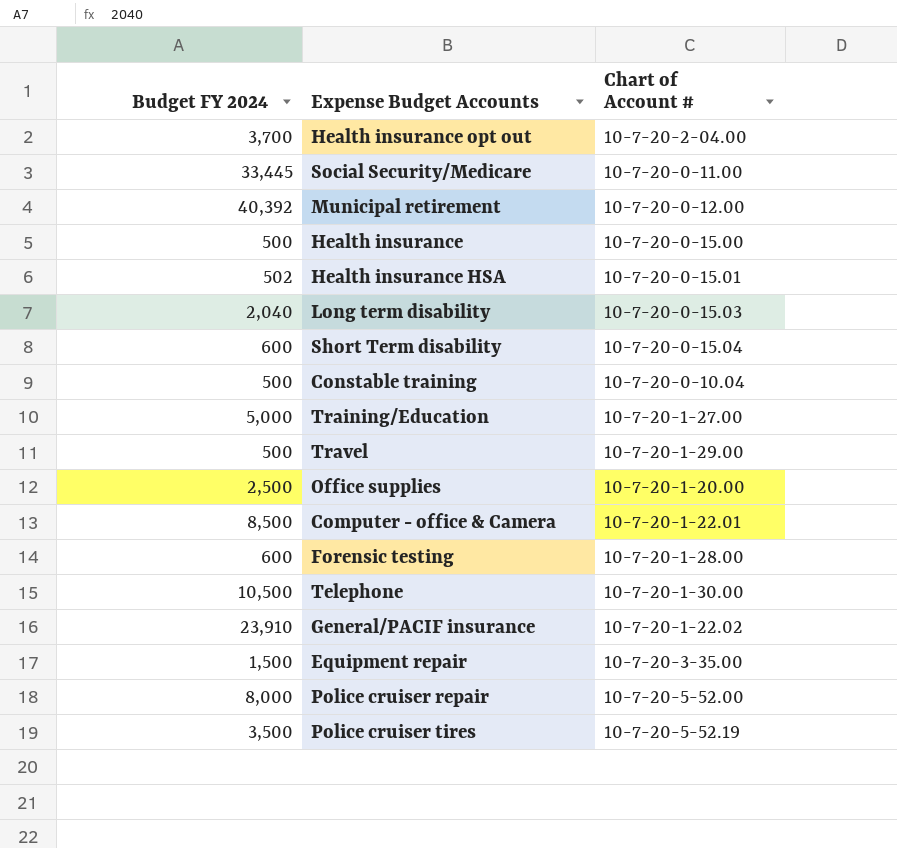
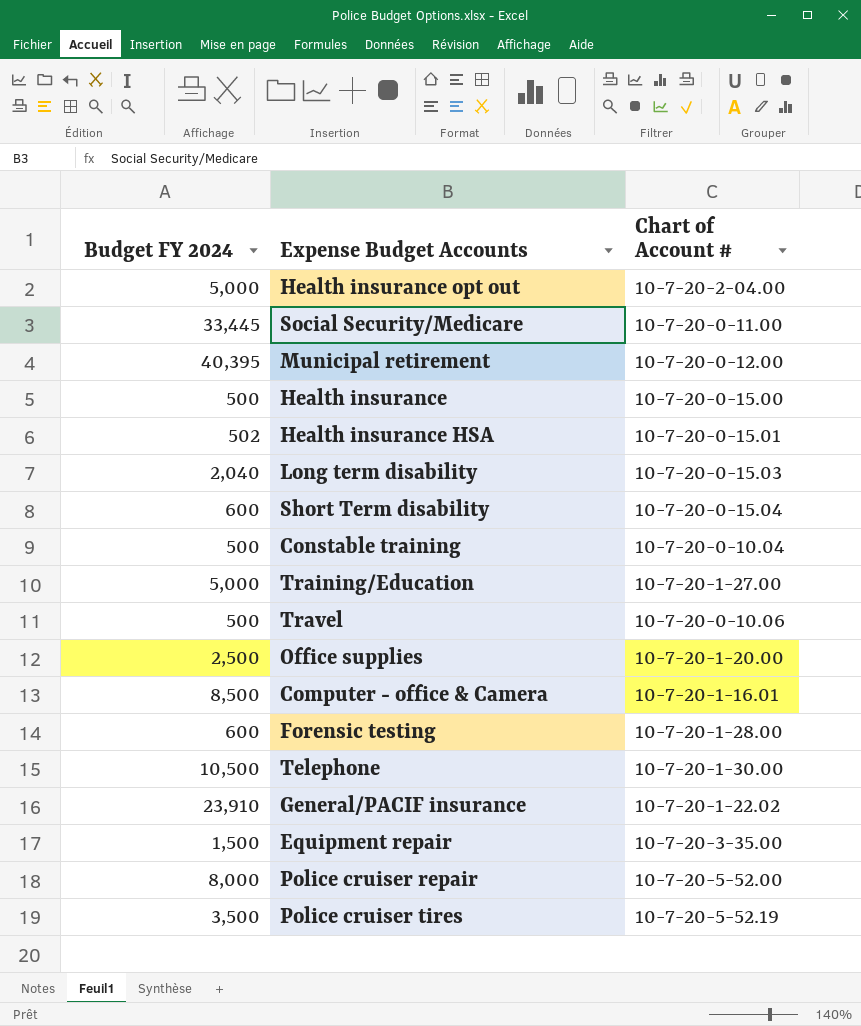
Health insurance opt out | Budget FY 2024: 3,700 -> 5,000
Municipal retirement | Budget FY 2024: 40,392 -> 40,395
Travel | Chart of Account #: 10-7-20-1-29.00 -> 10-7-20-0-10.06
Computer - office & Camera | Chart of Account #: 10-7-20-1-22.01 -> 10-7-20-1-16.01

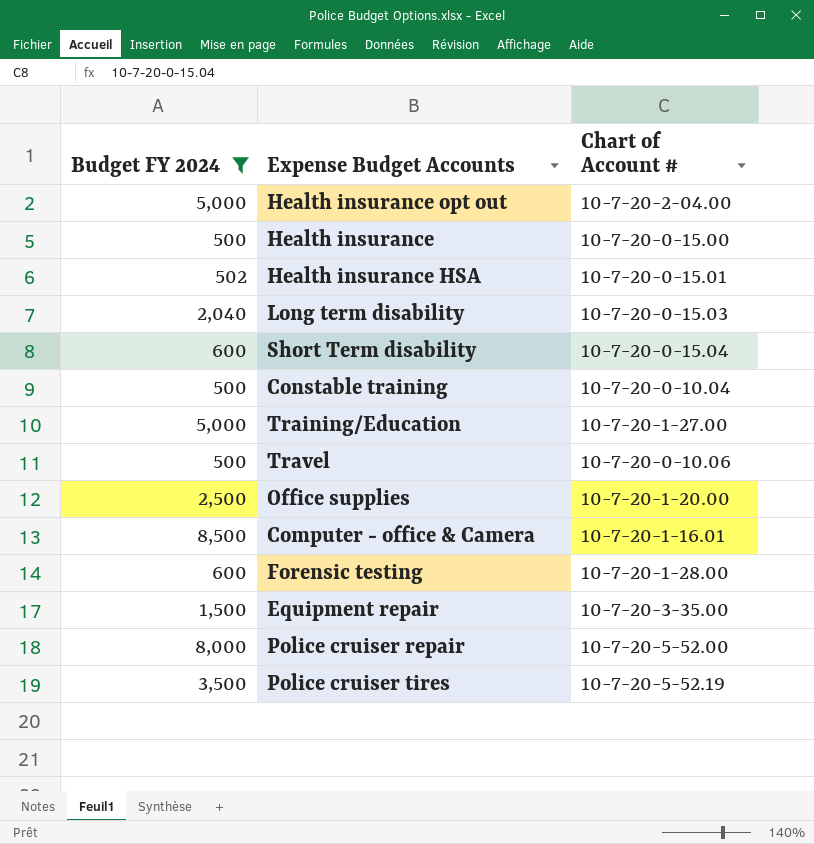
filter: none -> Budget FY 2024 <= 8,500

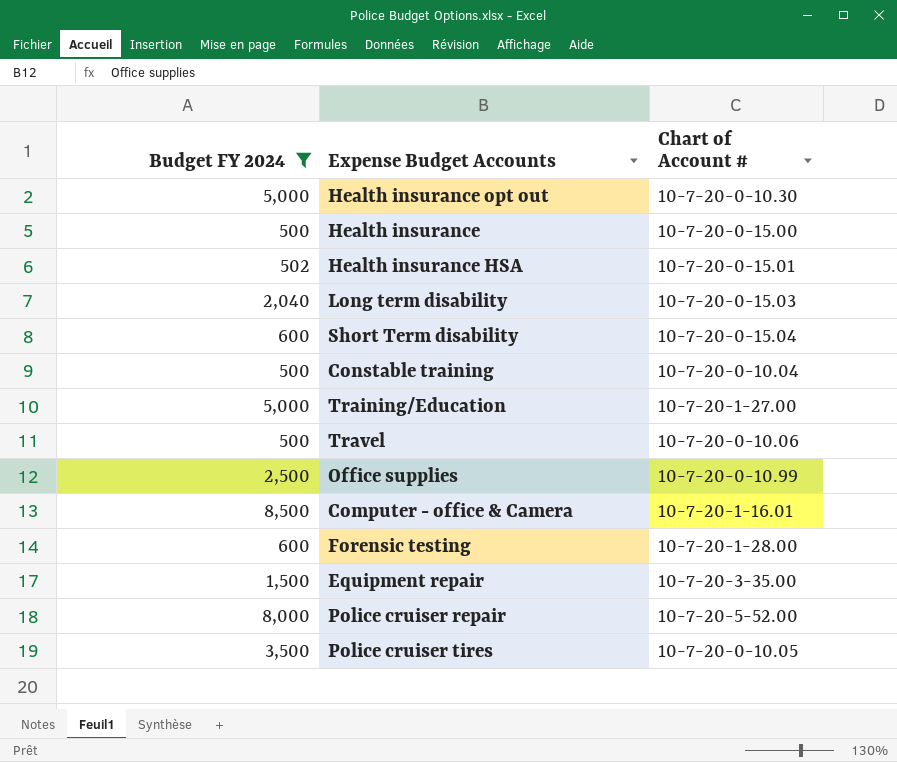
Health insurance opt out | Chart of Account #: 10-7-20-2-04.00 -> 10-7-20-0-10.30
Office supplies | Chart of Account #: 10-7-20-1-20.00 -> 10-7-20-0-10.99
Police cruiser tires | Chart of Account #: 10-7-20-5-52.19 -> 10-7-20-0-10.05

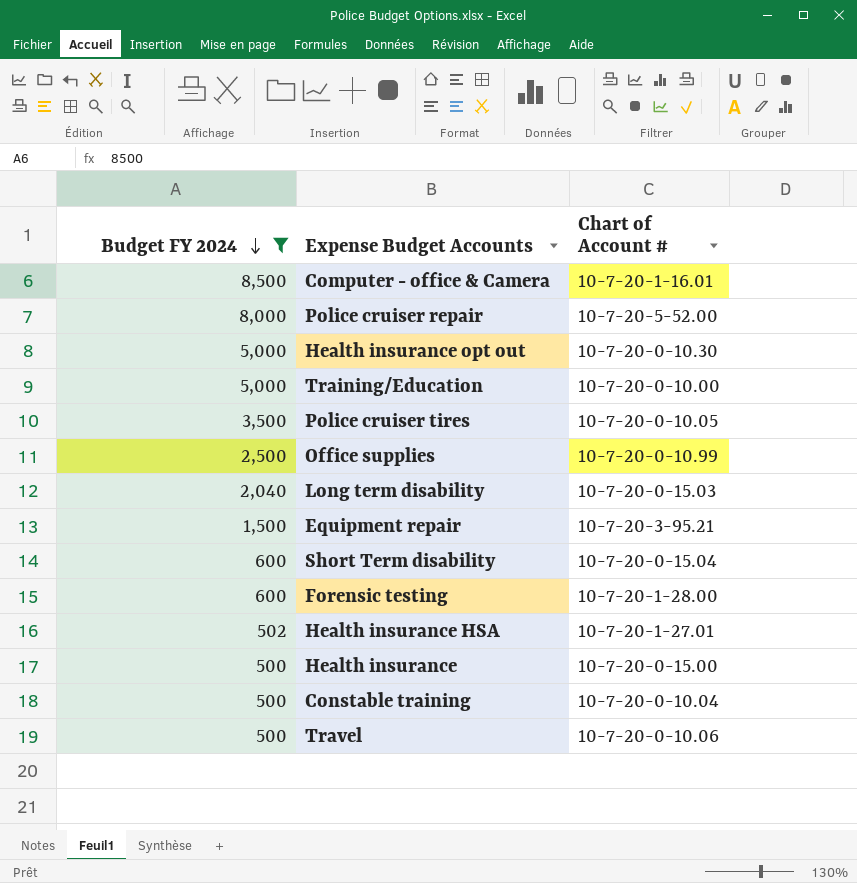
row order: none -> Budget FY 2024 descending
Training/Education | Chart of Account #: 10-7-20-1-27.00 -> 10-7-20-0-10.00
Equipment repair | Chart of Account #: 10-7-20-3-35.00 -> 10-7-20-3-95.21
Health insurance HSA | Chart of Account #: 10-7-20-0-15.01 -> 10-7-20-1-27.01

